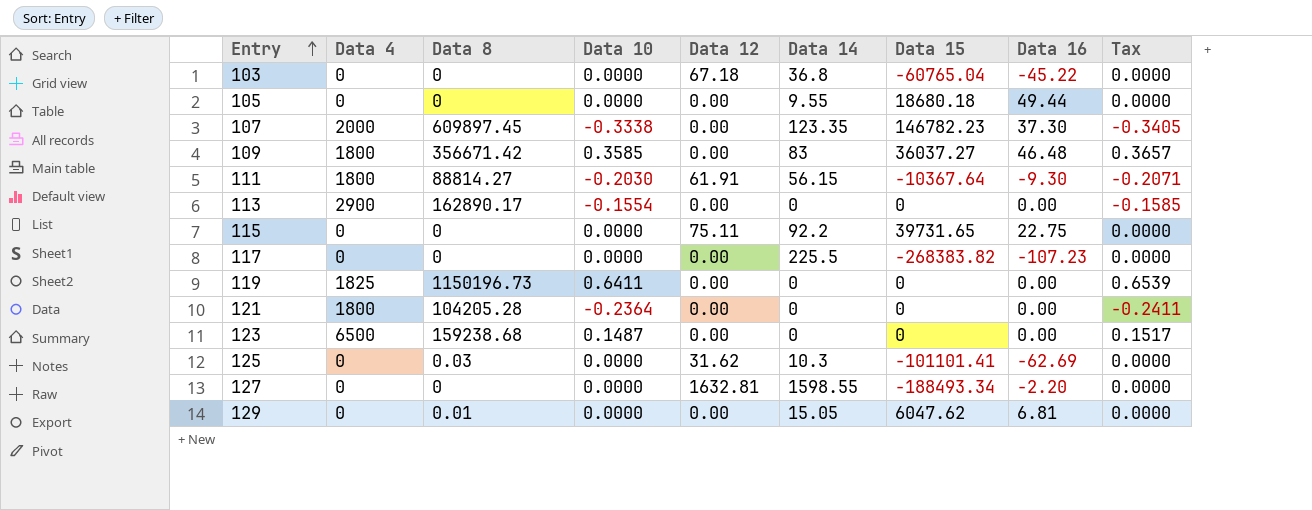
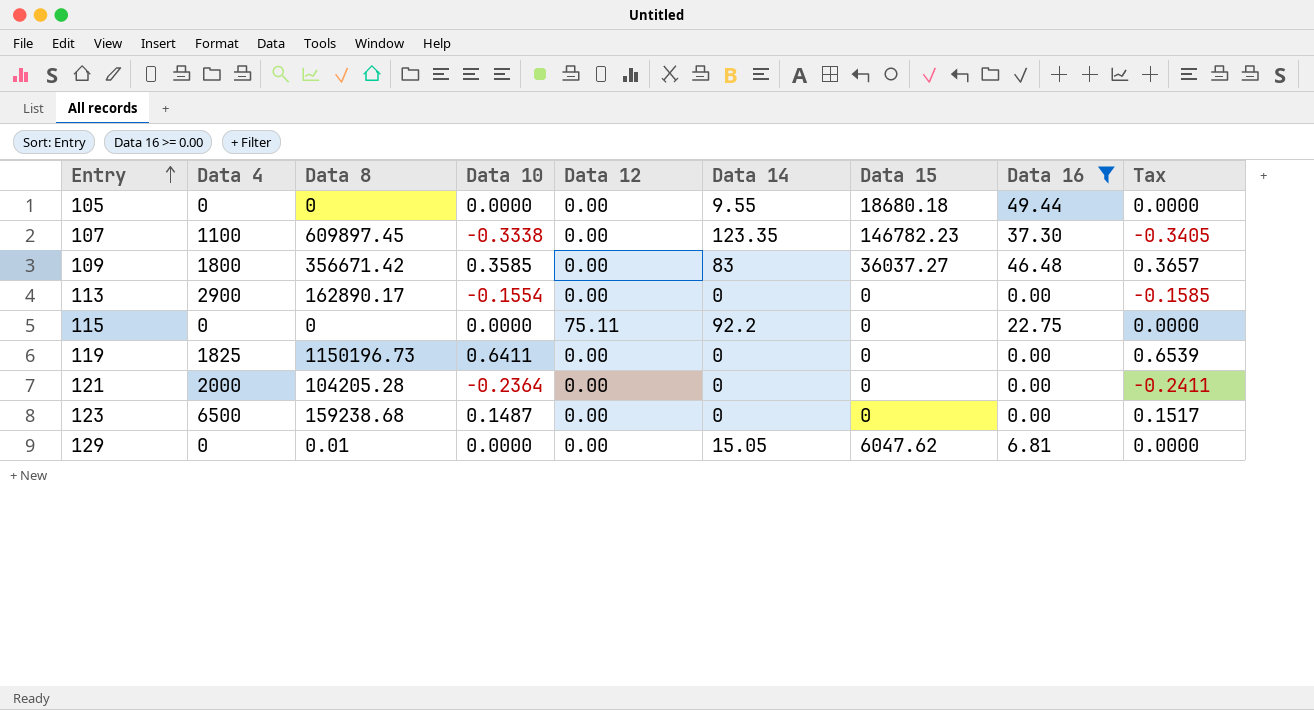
filter: none -> Data 16 >= 0.00
107 | Data 4: 2000 -> 1100
115 | Data 15: 39731.65 -> 0
121 | Data 4: 1800 -> 2000

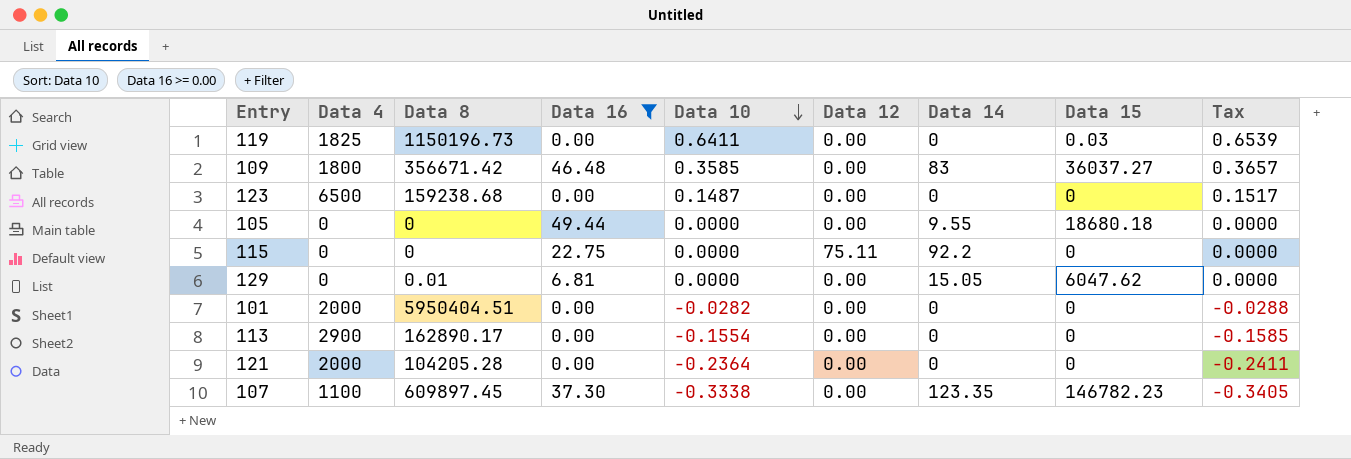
row order: Entry ascending -> Data 10 descending
column Data 16 | position: 8 -> 4
119 | Data 15: 0 -> 0.03
row 101: none -> 2000 | 5950404.51 | 0.00 | -0.0282 | 0.00 | 0 | 0 | -0.0288

